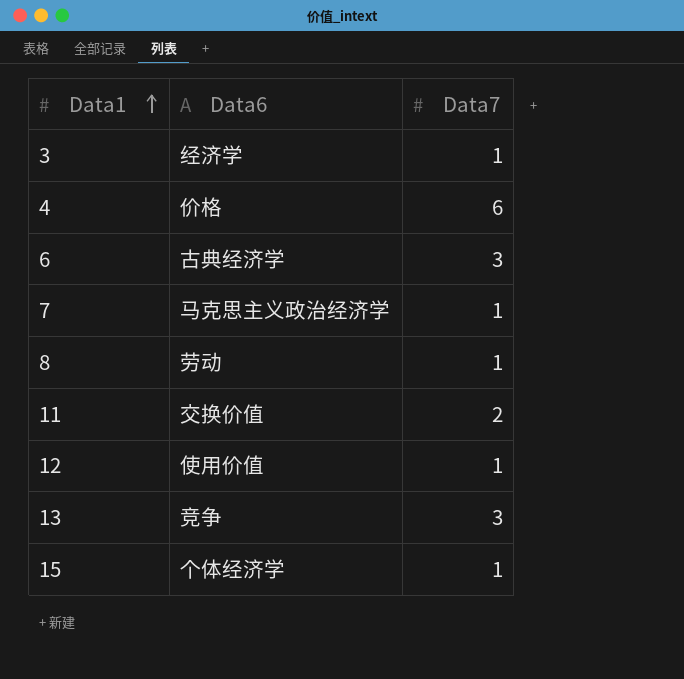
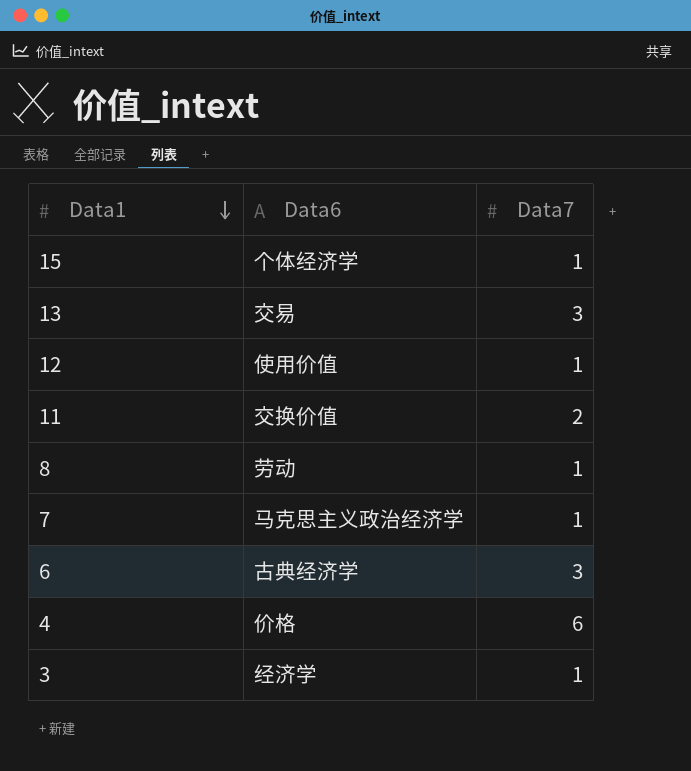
row order: Data1 ascending -> Data1 descending
13 | Data6: 竞争 -> 交易

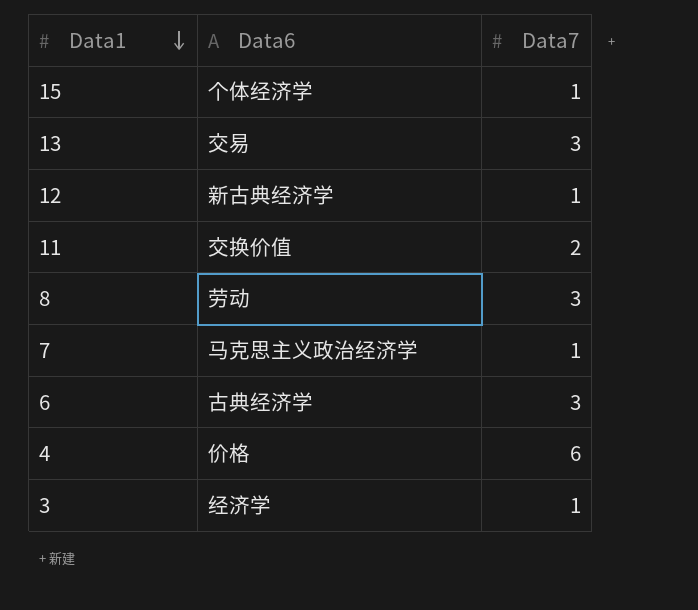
12 | Data6: 使用价值 -> 新古典经济学
8 | Data7: 1 -> 3

